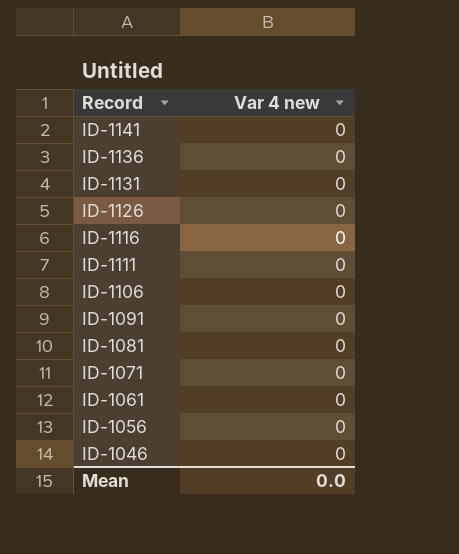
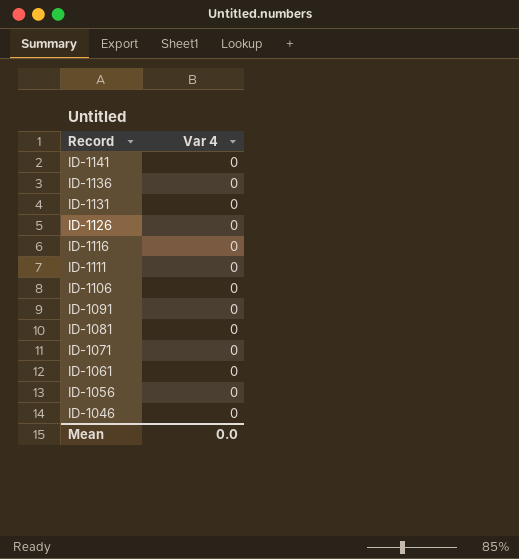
column name: Var 4 new -> Var 4

